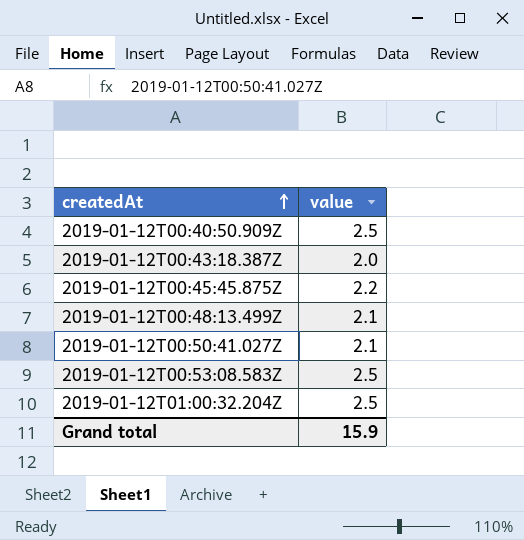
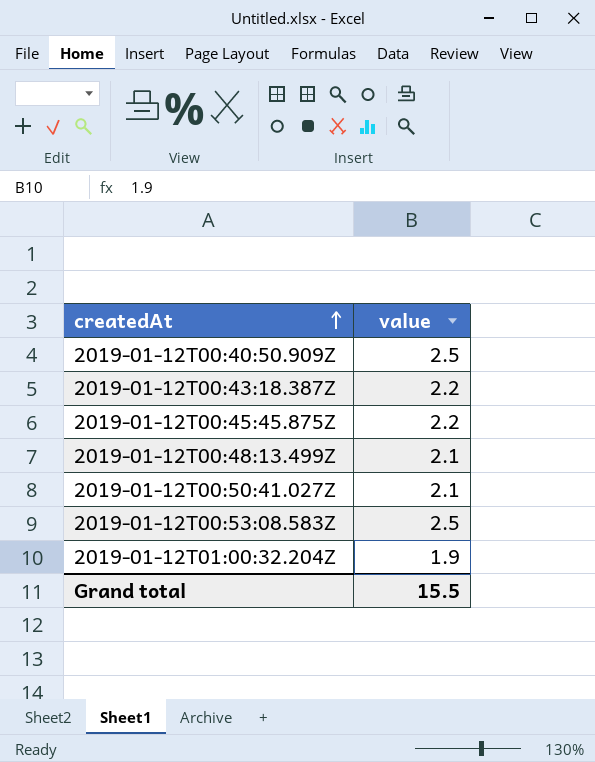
2019-01-12T00:43:18.387Z | value: 2.0 -> 2.2
2019-01-12T01:00:32.204Z | value: 2.5 -> 1.9
Grand total | value: 15.9 -> 15.5

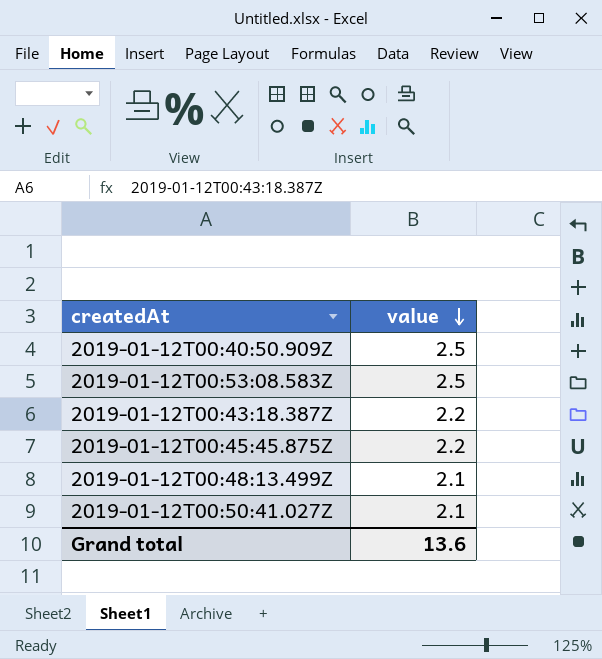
row order: createdAt ascending -> value descending
row 2019-01-12T01:00:32.204Z: 1.9 -> none
Grand total | value: 15.5 -> 13.6

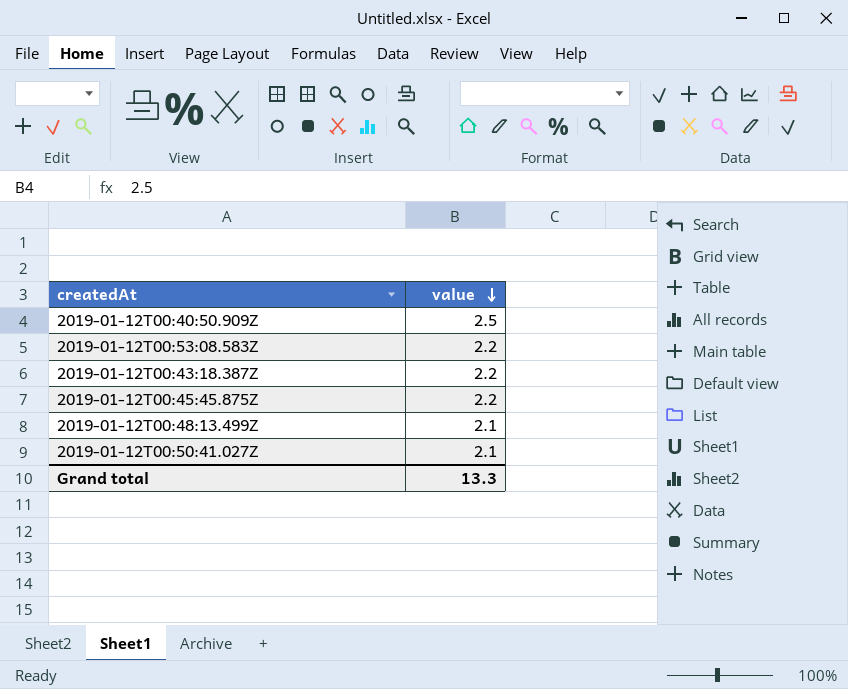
2019-01-12T00:53:08.583Z | value: 2.5 -> 2.2
Grand total | value: 13.6 -> 13.3

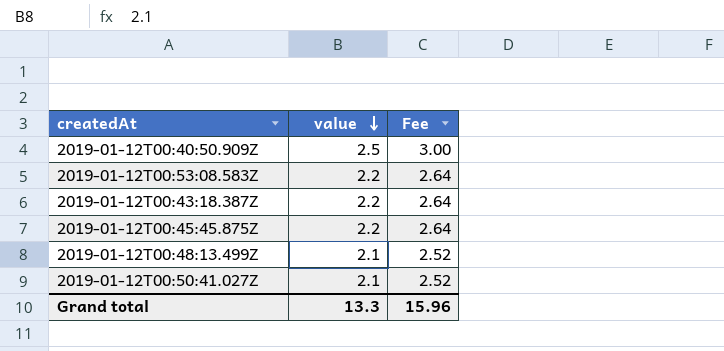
column Fee | formula: none -> [value] * 1.2

